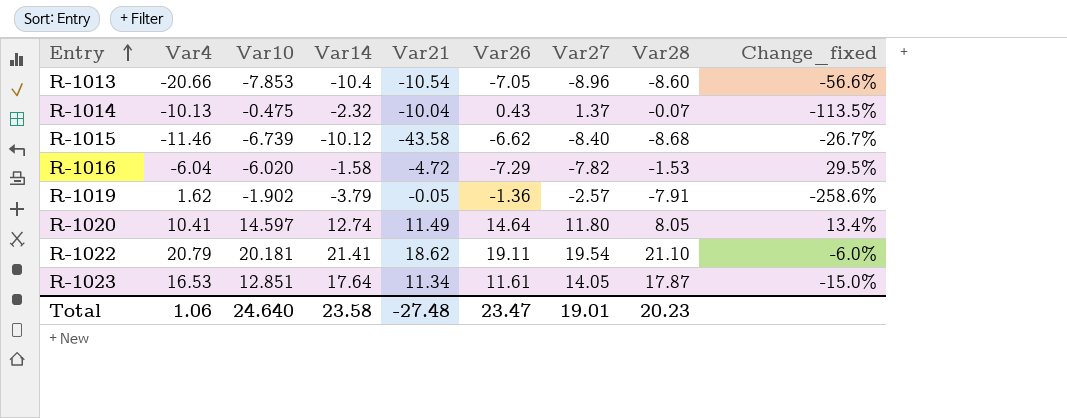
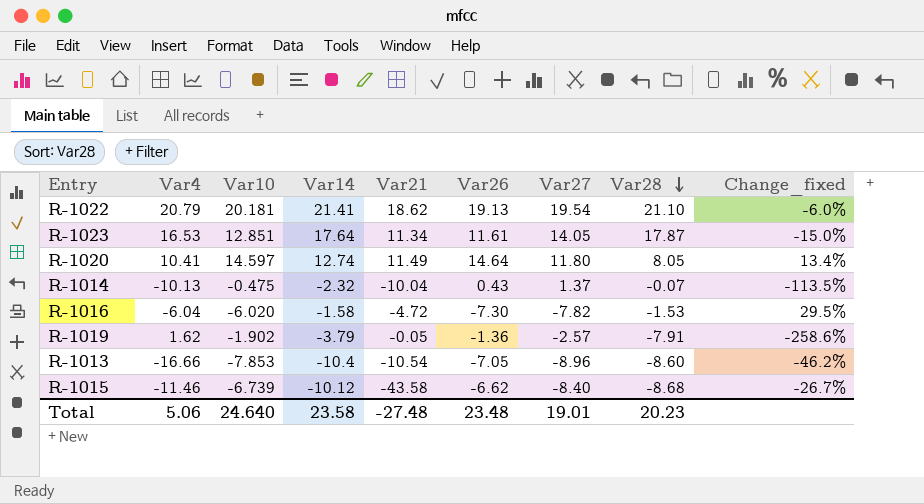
row order: Entry ascending -> Var28 descending
R-1022 | Var26: 19.11 -> 19.13
R-1016 | Var26: -7.29 -> -7.30
R-1013 | Var4: -20.66 -> -16.66
R-1013 | Change_fixed: -56.6% -> -46.2%
Total | Var4: 1.06 -> 5.06
Total | Var26: 23.47 -> 23.48

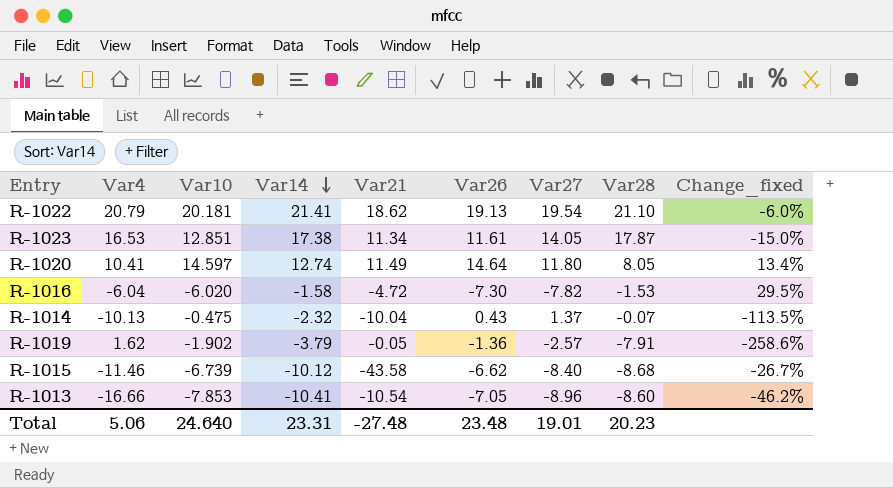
row order: Var28 descending -> Var14 descending
R-1023 | Var14: 17.64 -> 17.38
R-1013 | Var14: -10.4 -> -10.41
Total | Var14: 23.58 -> 23.31

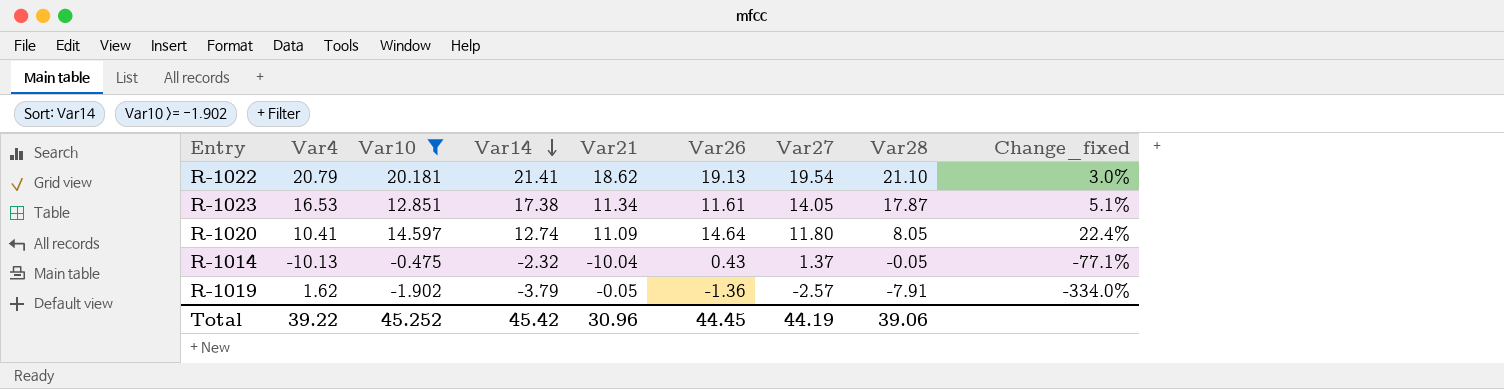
filter: none -> Var10 >= -1.902
column Change_fixed | formula: ([Var27] - [Var4]) / [Var4] -> ([Var14] - [Var4]) / [Var4]
R-1020 | Var21: 11.49 -> 11.09
R-1014 | Var28: -0.07 -> -0.05
Total | Var4: 5.06 -> 39.22
Total | Var10: 24.640 -> 45.252
Total | Var14: 23.31 -> 45.42
Total | Var21: -27.48 -> 30.96
Total | Var26: 23.48 -> 44.45
Total | Var27: 19.01 -> 44.19
Total | Var28: 20.23 -> 39.06

